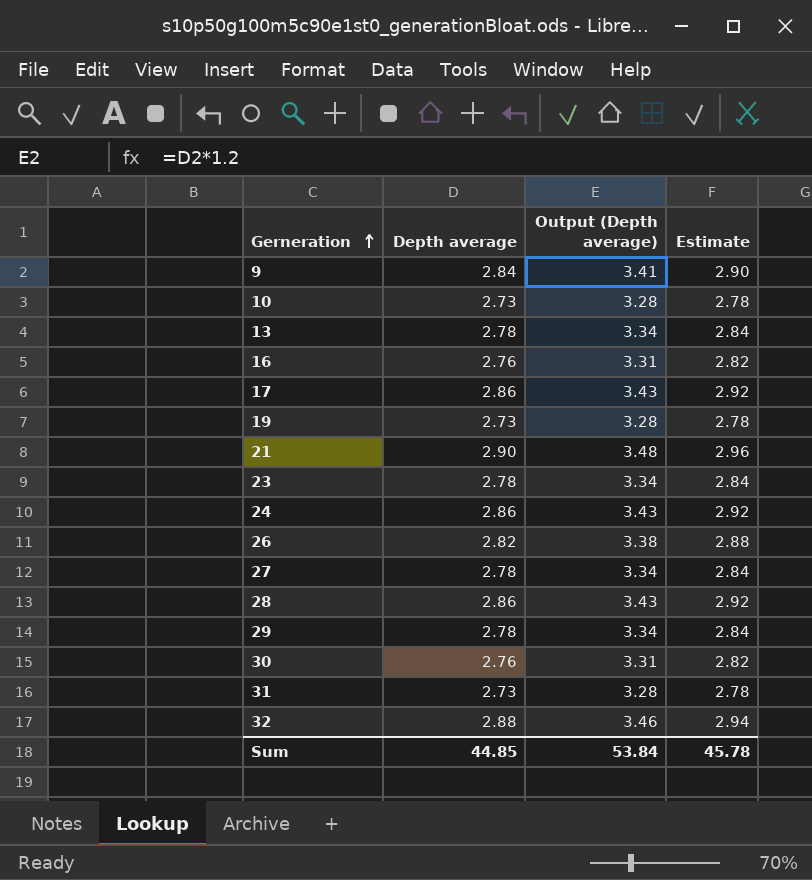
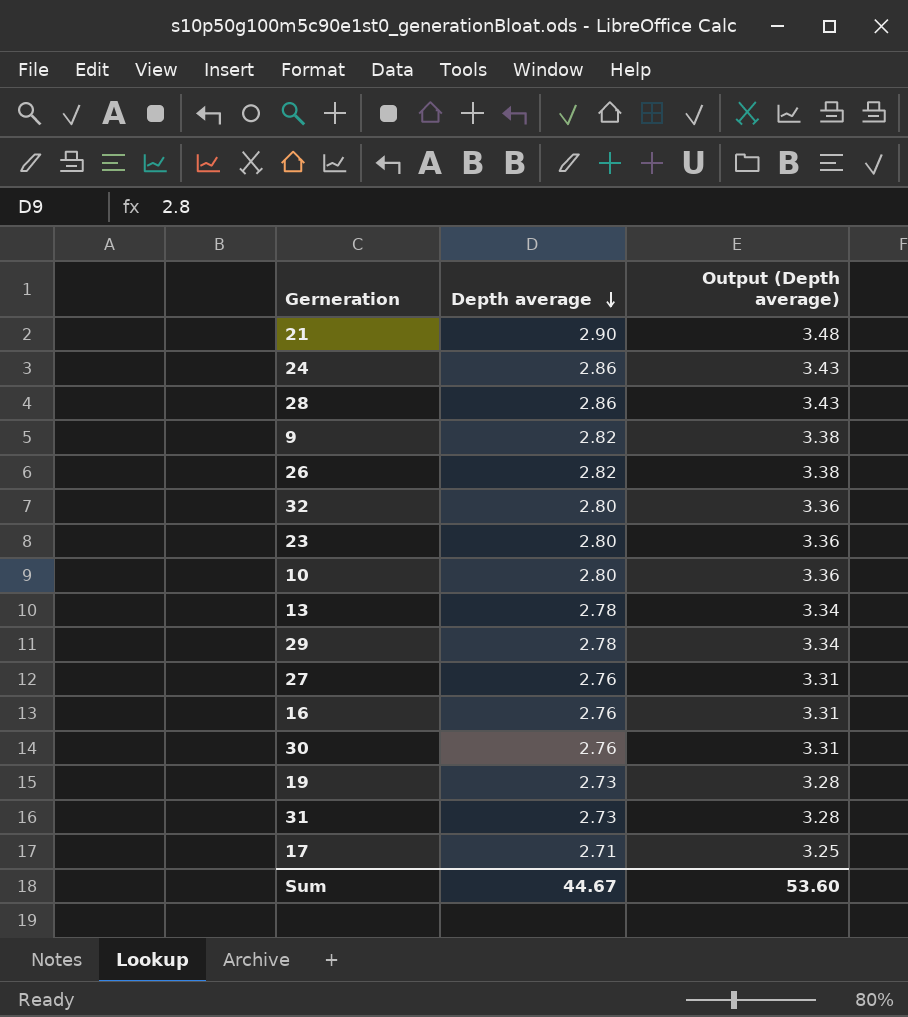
row order: Gerneration ascending -> Depth average descending
column Estimate | formula: [Depth average] * 1.02 -> none
9 | Depth average: 2.84 -> 2.82
9 | Output (Depth average): 3.41 -> 3.38
32 | Depth average: 2.88 -> 2.80
32 | Output (Depth average): 3.46 -> 3.36
23 | Depth average: 2.78 -> 2.80
23 | Output (Depth average): 3.34 -> 3.36
10 | Depth average: 2.73 -> 2.80
10 | Output (Depth average): 3.28 -> 3.36
27 | Depth average: 2.78 -> 2.76
27 | Output (Depth average): 3.34 -> 3.31
17 | Depth average: 2.86 -> 2.71
17 | Output (Depth average): 3.43 -> 3.25
Sum | Depth average: 44.85 -> 44.67
Sum | Output (Depth average): 53.84 -> 53.60

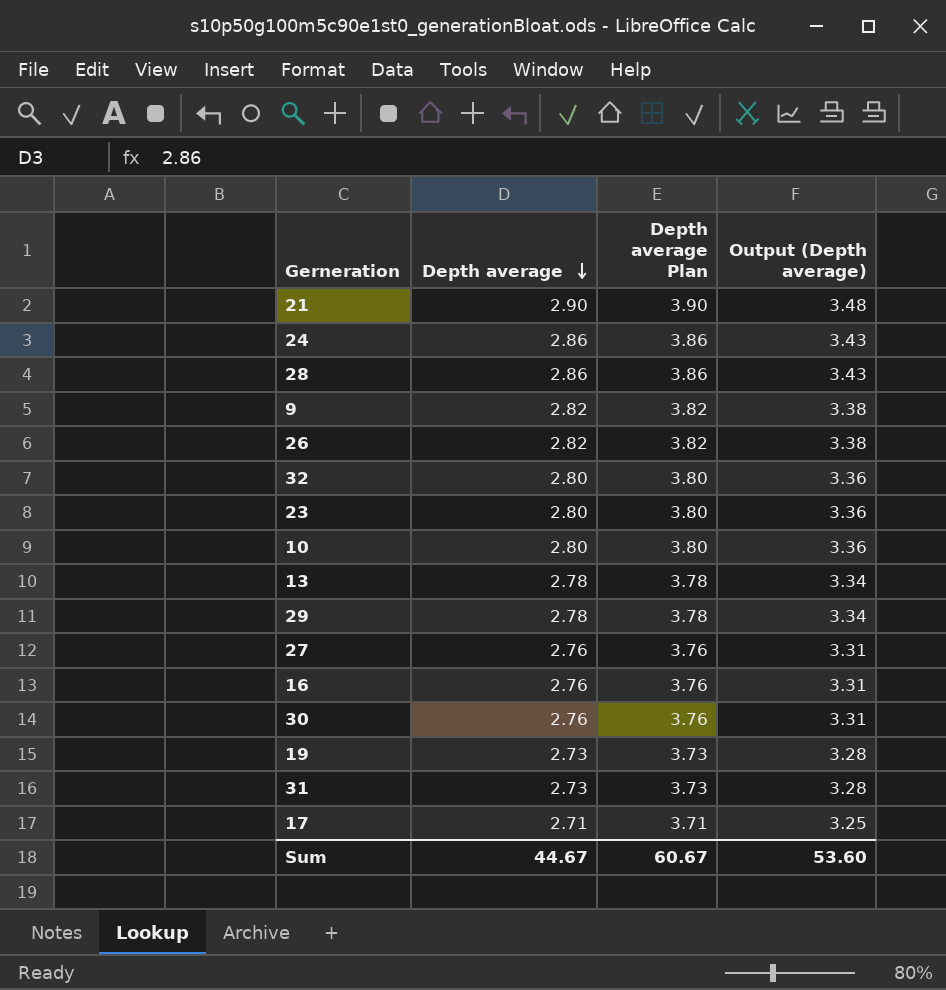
column Depth average Plan | formula: none -> [Depth average] + 1

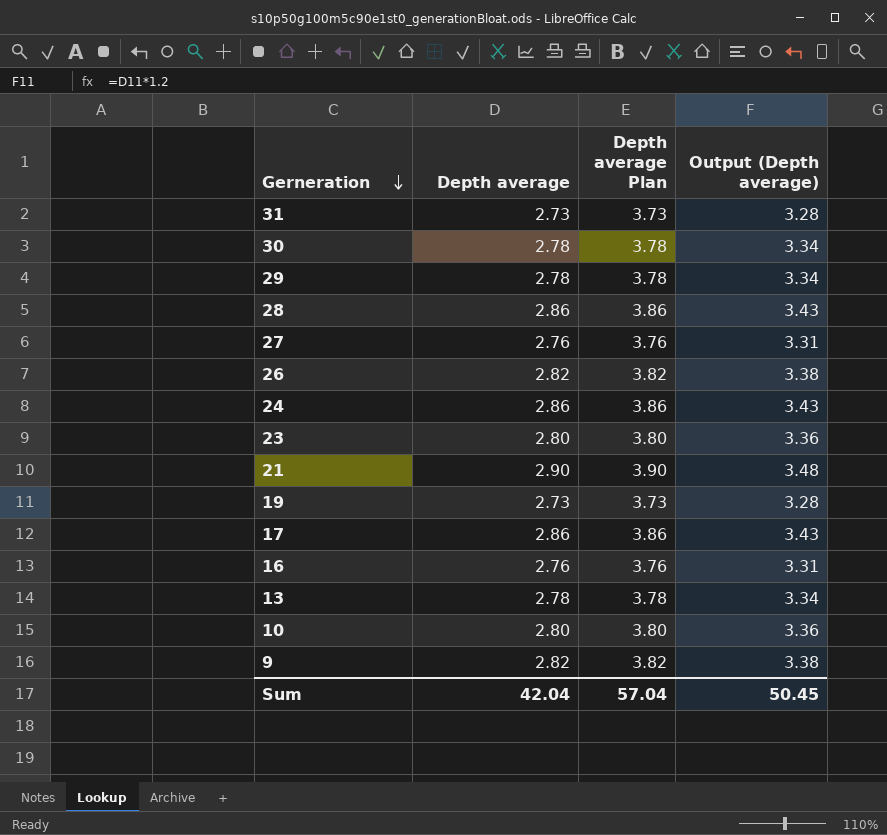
row order: Depth average descending -> Gerneration descending
row 32: 2.80 | 3.80 | 3.36 -> none
30 | Depth average: 2.76 -> 2.78
30 | Depth average Plan: 3.76 -> 3.78
30 | Output (Depth average): 3.31 -> 3.34
17 | Depth average: 2.71 -> 2.86
17 | Depth average Plan: 3.71 -> 3.86
17 | Output (Depth average): 3.25 -> 3.43
Sum | Depth average: 44.67 -> 42.04
Sum | Depth average Plan: 60.67 -> 57.04
Sum | Output (Depth average): 53.60 -> 50.45

